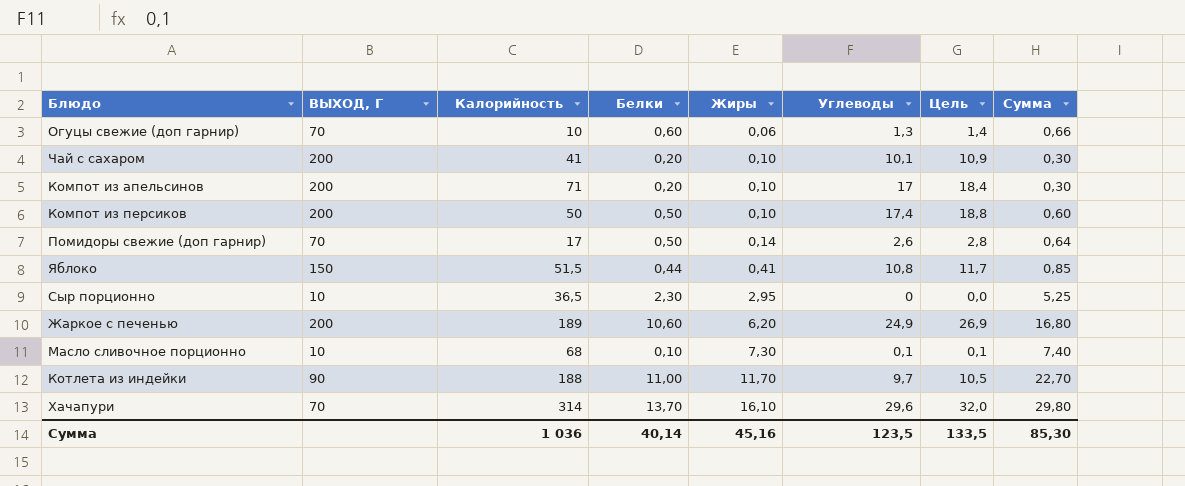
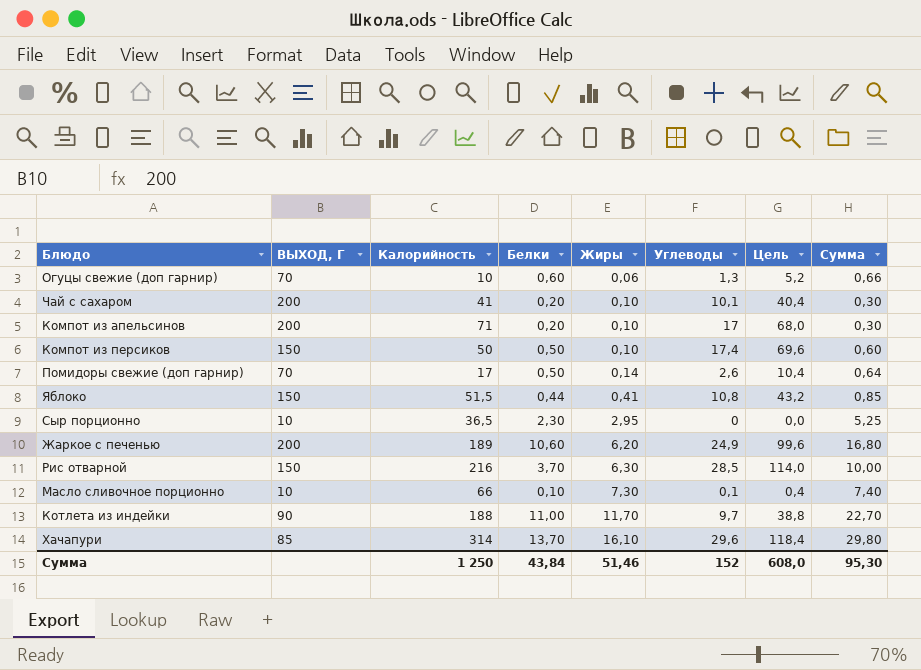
column Цель | formula: [Углеводы] * 1,08 -> [Углеводы] * 4
Компот из персиков | ВЫХОД, Г: 200 -> 150
row Рис отварной: none -> 150 | 216 | 3,70 | 6,30 | 28,5 | 114,0 | 10,00
Масло сливочное порционно | Калорийность: 68 -> 66
Хачапури | ВЫХОД, Г: 70 -> 85
Сумма | Калорийность: 1 036 -> 1 250
Сумма | Белки: 40,14 -> 43,84
Сумма | Жиры: 45,16 -> 51,46
Сумма | Углеводы: 123,5 -> 152
Сумма | Цель: 133,5 -> 608,0
Сумма | Сумма: 85,30 -> 95,30

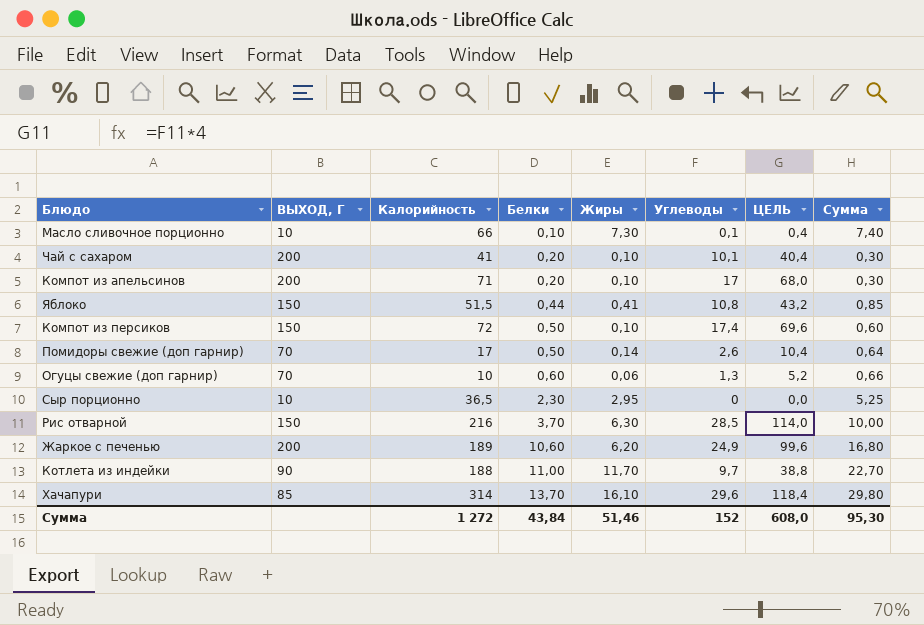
row order: Жиры ascending -> Белки ascending
column name: Цель -> ЦЕЛЬ
Компот из персиков | Калорийность: 50 -> 72
Сумма | Калорийность: 1 250 -> 1 272

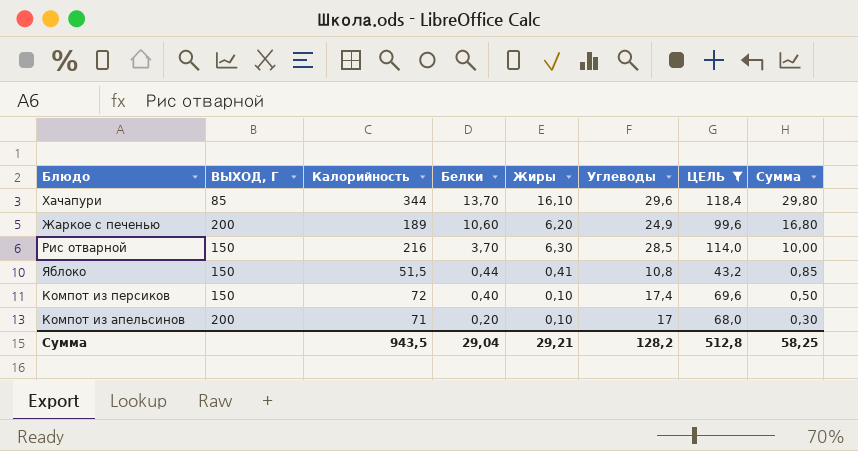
filter: none -> ЦЕЛЬ >= 43,2
row order: Белки ascending -> Белки descending
Хачапури | Калорийность: 314 -> 344
Компот из персиков | Белки: 0,50 -> 0,40
Компот из персиков | Сумма: 0,60 -> 0,50
Сумма | Калорийность: 1 272 -> 943,5
Сумма | Белки: 43,84 -> 29,04
Сумма | Жиры: 51,46 -> 29,21
Сумма | Углеводы: 152 -> 128,2
Сумма | ЦЕЛЬ: 608,0 -> 512,8
Сумма | Сумма: 95,30 -> 58,25

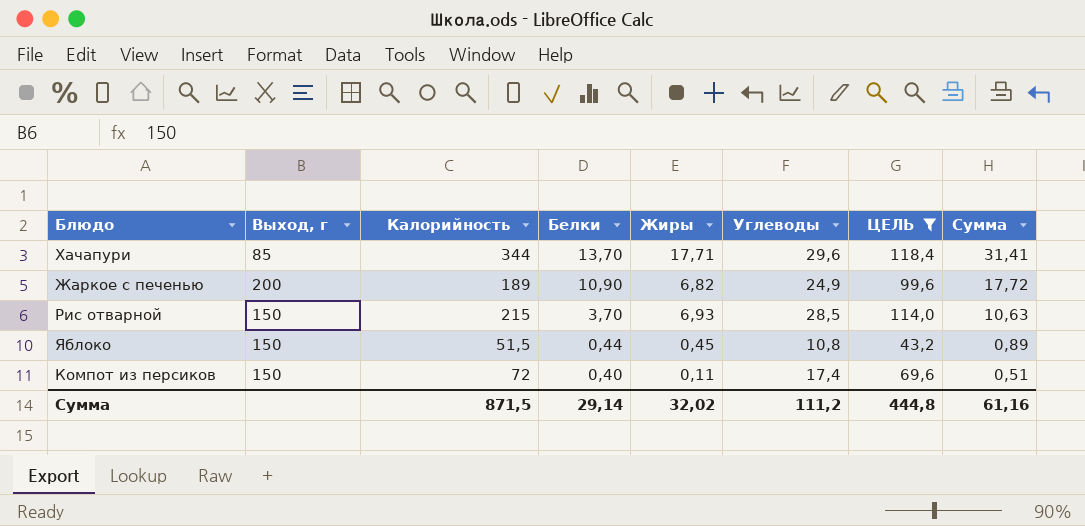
column name: ВЫХОД, Г -> Выход, г
row Компот из апельсинов: 200 | 71 | 0,20 | 0,10 | 17 | 68,0 | 0,30 -> none
Хачапури | Жиры: 16,10 -> 17,71
Хачапури | Сумма: 29,80 -> 31,41
Жаркое с печенью | Белки: 10,60 -> 10,90
Жаркое с печенью | Жиры: 6,20 -> 6,82
Жаркое с печенью | Сумма: 16,80 -> 17,72
Рис отварной | Калорийность: 216 -> 215
Рис отварной | Жиры: 6,30 -> 6,93
Рис отварной | Сумма: 10,00 -> 10,63
Яблоко | Жиры: 0,41 -> 0,45
Яблоко | Сумма: 0,85 -> 0,89
Компот из персиков | Жиры: 0,10 -> 0,11
Компот из персиков | Сумма: 0,50 -> 0,51
Сумма | Калорийность: 943,5 -> 871,5
Сумма | Белки: 29,04 -> 29,14
Сумма | Жиры: 29,21 -> 32,02
Сумма | Углеводы: 128,2 -> 111,2
Сумма | ЦЕЛЬ: 512,8 -> 444,8
Сумма | Сумма: 58,25 -> 61,16

